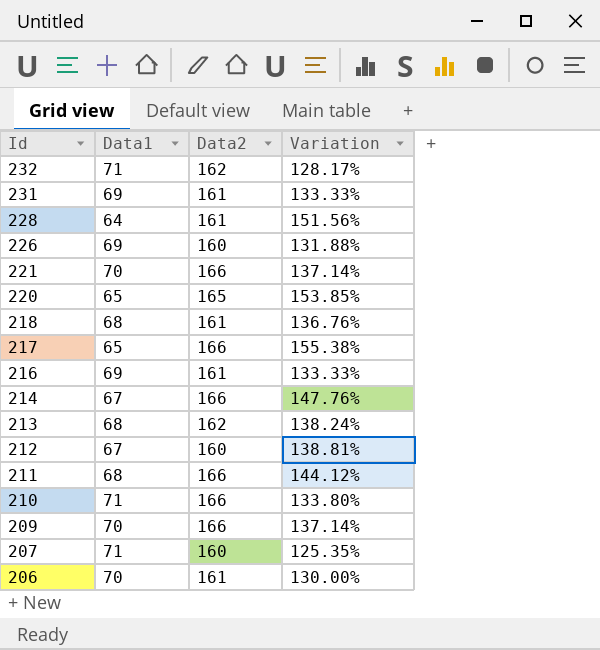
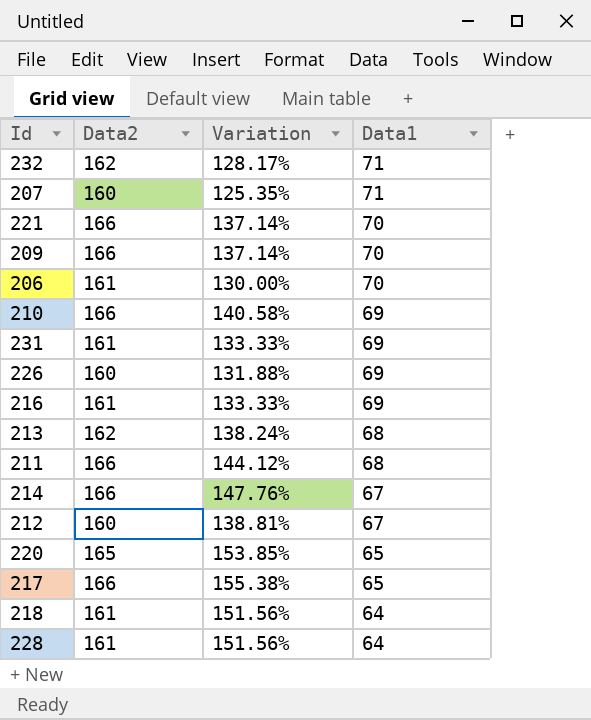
row order: Id descending -> Data1 descending
column Data1 | position: 2 -> 4
210 | Variation: 133.80% -> 140.58%
210 | Data1: 71 -> 69
218 | Variation: 136.76% -> 151.56%
218 | Data1: 68 -> 64

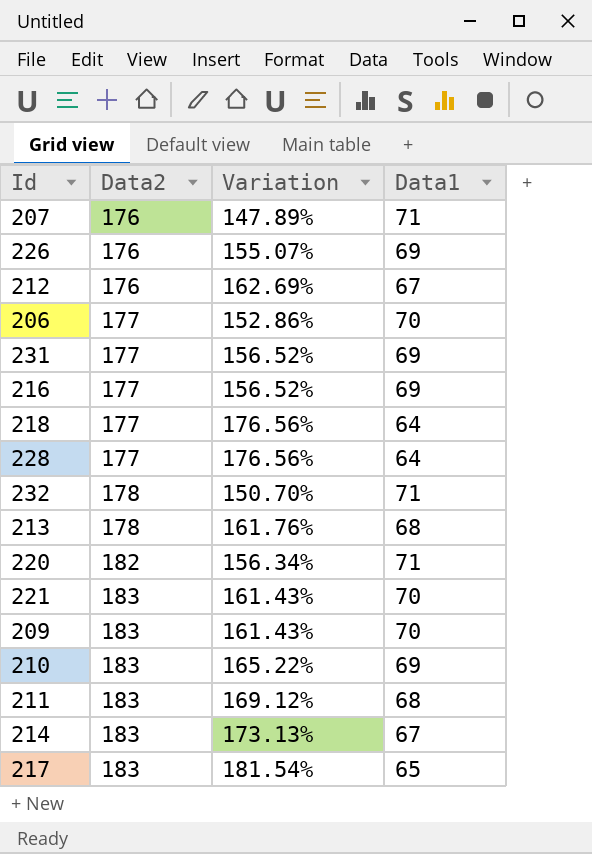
row order: Data1 descending -> Data2 ascending
207 | Data2: 160 -> 176
207 | Variation: 125.35% -> 147.89%
226 | Data2: 160 -> 176
226 | Variation: 131.88% -> 155.07%
212 | Data2: 160 -> 176
212 | Variation: 138.81% -> 162.69%
206 | Data2: 161 -> 177
206 | Variation: 130.00% -> 152.86%
231 | Data2: 161 -> 177
231 | Variation: 133.33% -> 156.52%
216 | Data2: 161 -> 177
216 | Variation: 133.33% -> 156.52%
218 | Data2: 161 -> 177
218 | Variation: 151.56% -> 176.56%
228 | Data2: 161 -> 177
228 | Variation: 151.56% -> 176.56%
232 | Data2: 162 -> 178
232 | Variation: 128.17% -> 150.70%
213 | Data2: 162 -> 178
213 | Variation: 138.24% -> 161.76%
220 | Data2: 165 -> 182
220 | Variation: 153.85% -> 156.34%
220 | Data1: 65 -> 71
221 | Data2: 166 -> 183
221 | Variation: 137.14% -> 161.43%
209 | Data2: 166 -> 183
209 | Variation: 137.14% -> 161.43%
210 | Data2: 166 -> 183
210 | Variation: 140.58% -> 165.22%
211 | Data2: 166 -> 183
211 | Variation: 144.12% -> 169.12%
214 | Data2: 166 -> 183
214 | Variation: 147.76% -> 173.13%
217 | Data2: 166 -> 183
217 | Variation: 155.38% -> 181.54%

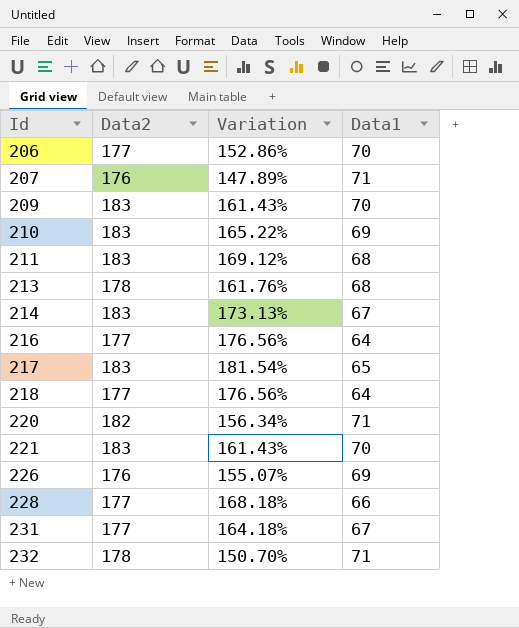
row order: Data2 ascending -> Id ascending
row 212: 176 | 162.69% | 67 -> none
216 | Variation: 156.52% -> 176.56%
216 | Data1: 69 -> 64
228 | Variation: 176.56% -> 168.18%
228 | Data1: 64 -> 66
231 | Variation: 156.52% -> 164.18%
231 | Data1: 69 -> 67

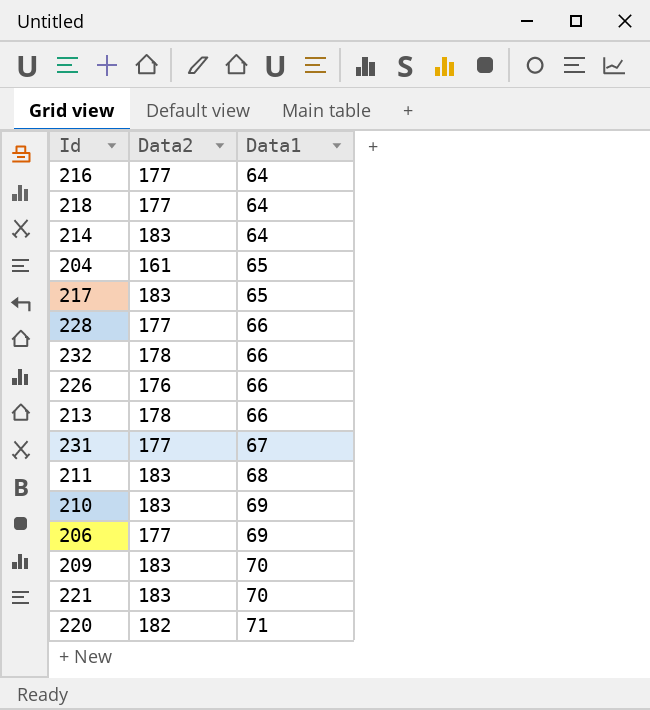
row order: Id ascending -> Data1 ascending
column Variation | formula: ([Data2] - [Data1]) / [Data1] -> none
row 207: 176 | 147.89% | 71 -> none
214 | Data1: 67 -> 64
row 204: none -> 161 | 65
232 | Data1: 71 -> 66
226 | Data1: 69 -> 66
213 | Data1: 68 -> 66
206 | Data1: 70 -> 69

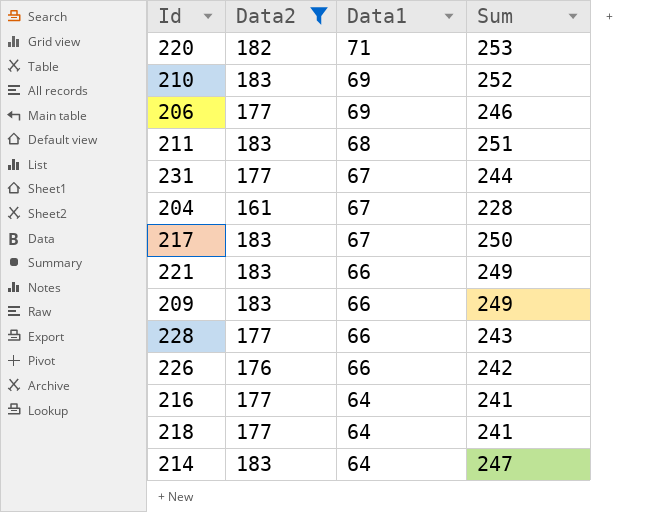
filter: none -> Data2 != 178
row order: Data1 ascending -> Data1 descending
column Sum | formula: none -> [Data2] + [Data1]
204 | Data1: 65 -> 67
217 | Data1: 65 -> 67
221 | Data1: 70 -> 66
209 | Data1: 70 -> 66

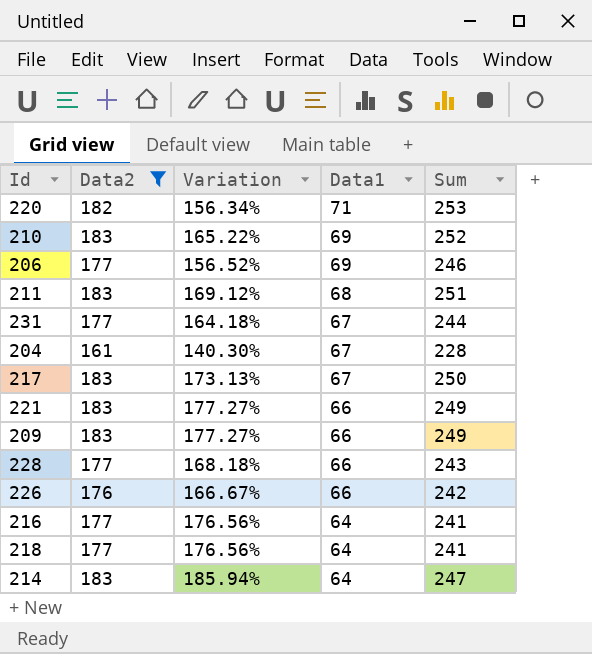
column Variation | formula: none -> ([Data2] - [Data1]) / [Data1]

